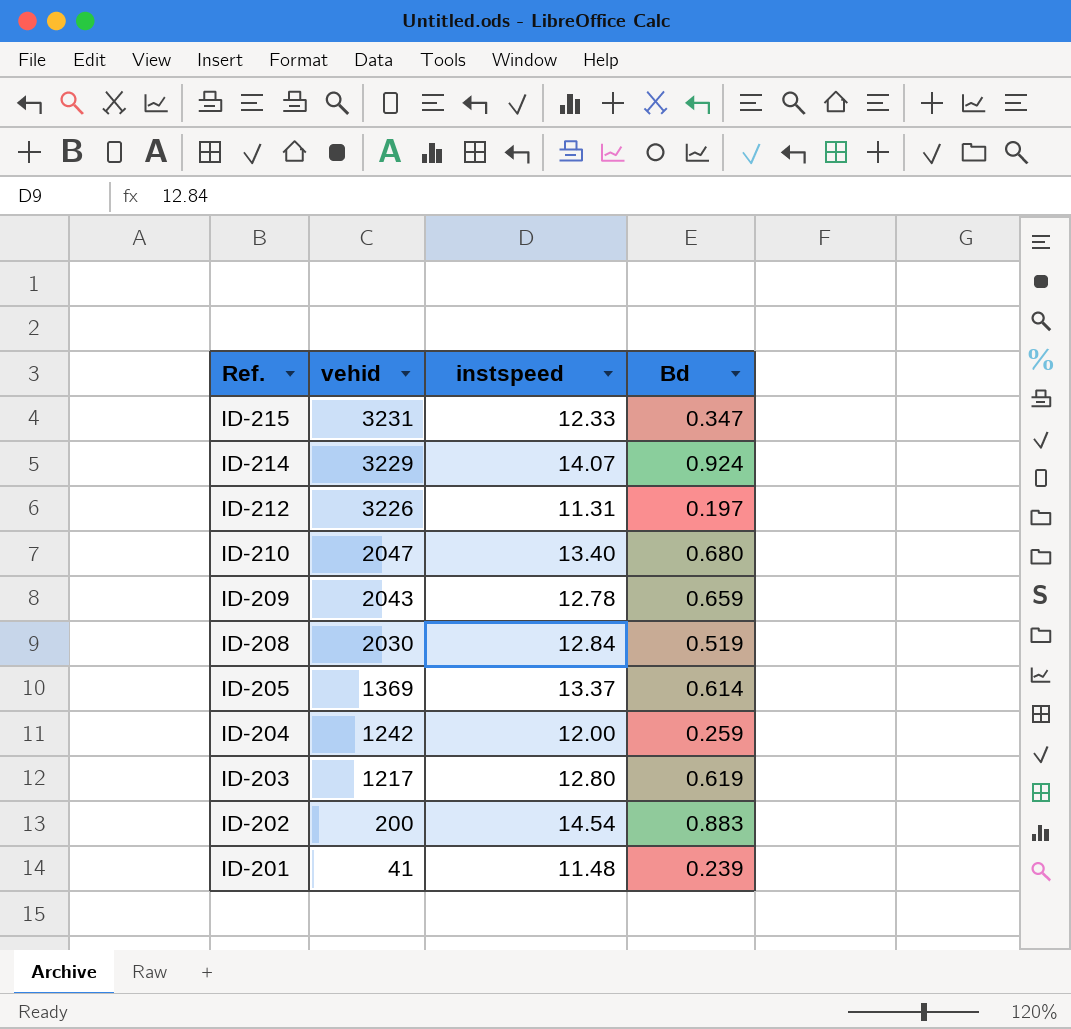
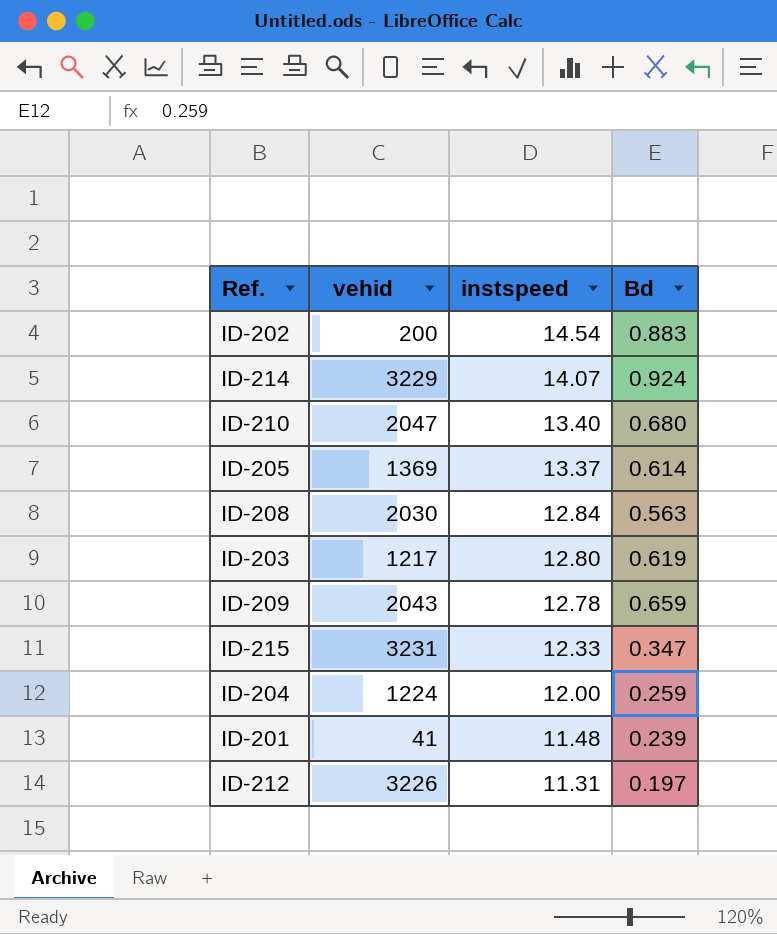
row order: Ref. descending -> instspeed descending
ID-208 | Bd: 0.519 -> 0.563
ID-204 | vehid: 1242 -> 1224

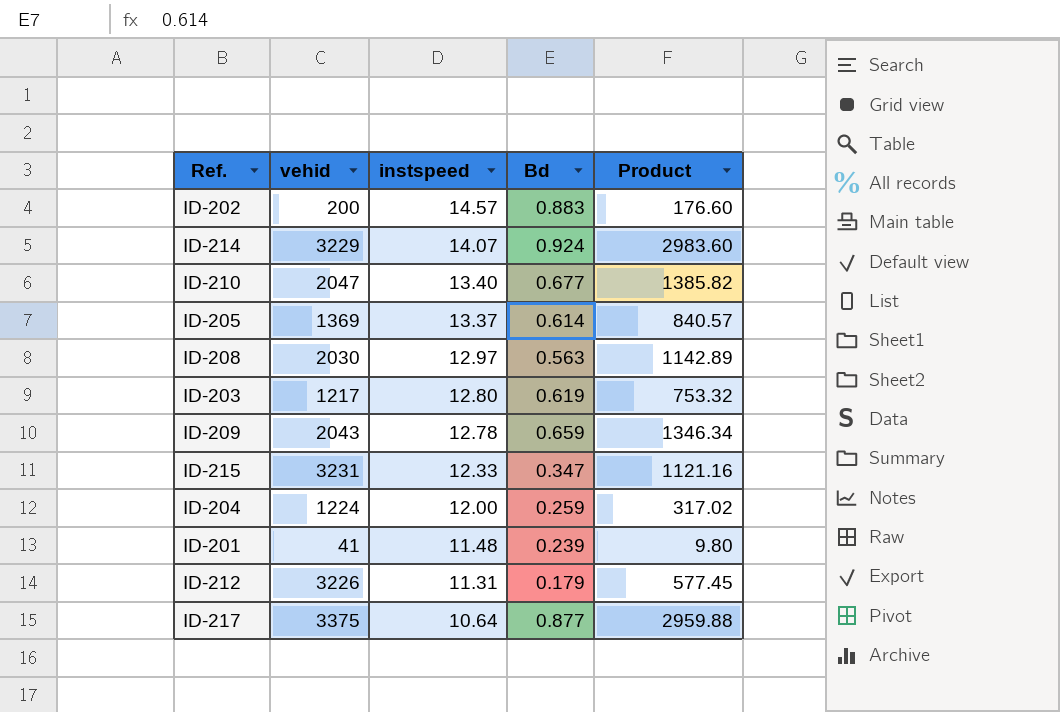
column Product | formula: none -> [vehid] * [Bd]
ID-202 | instspeed: 14.54 -> 14.57
ID-210 | Bd: 0.680 -> 0.677
ID-208 | instspeed: 12.84 -> 12.97
ID-212 | Bd: 0.197 -> 0.179
row ID-217: none -> 3375 | 10.64 | 0.877 | 2959.88

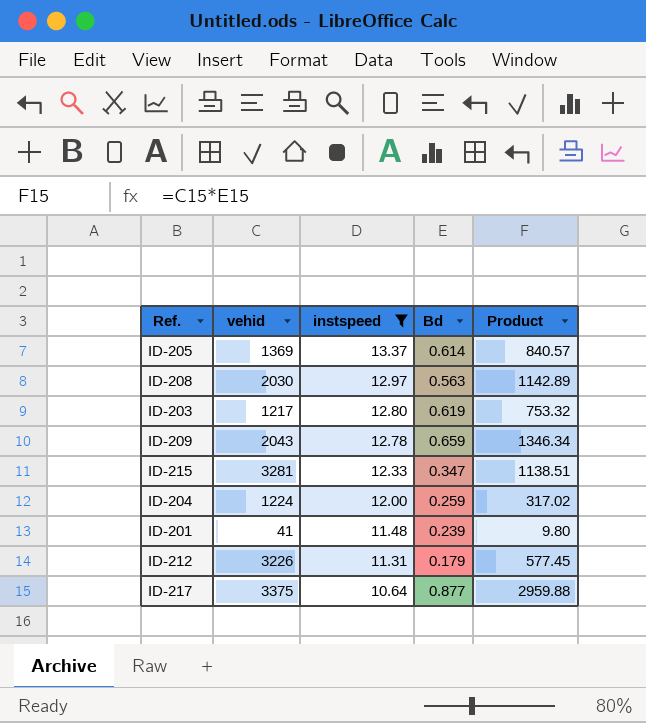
filter: none -> instspeed <= 13.37
ID-215 | vehid: 3231 -> 3281
ID-215 | Product: 1121.16 -> 1138.51

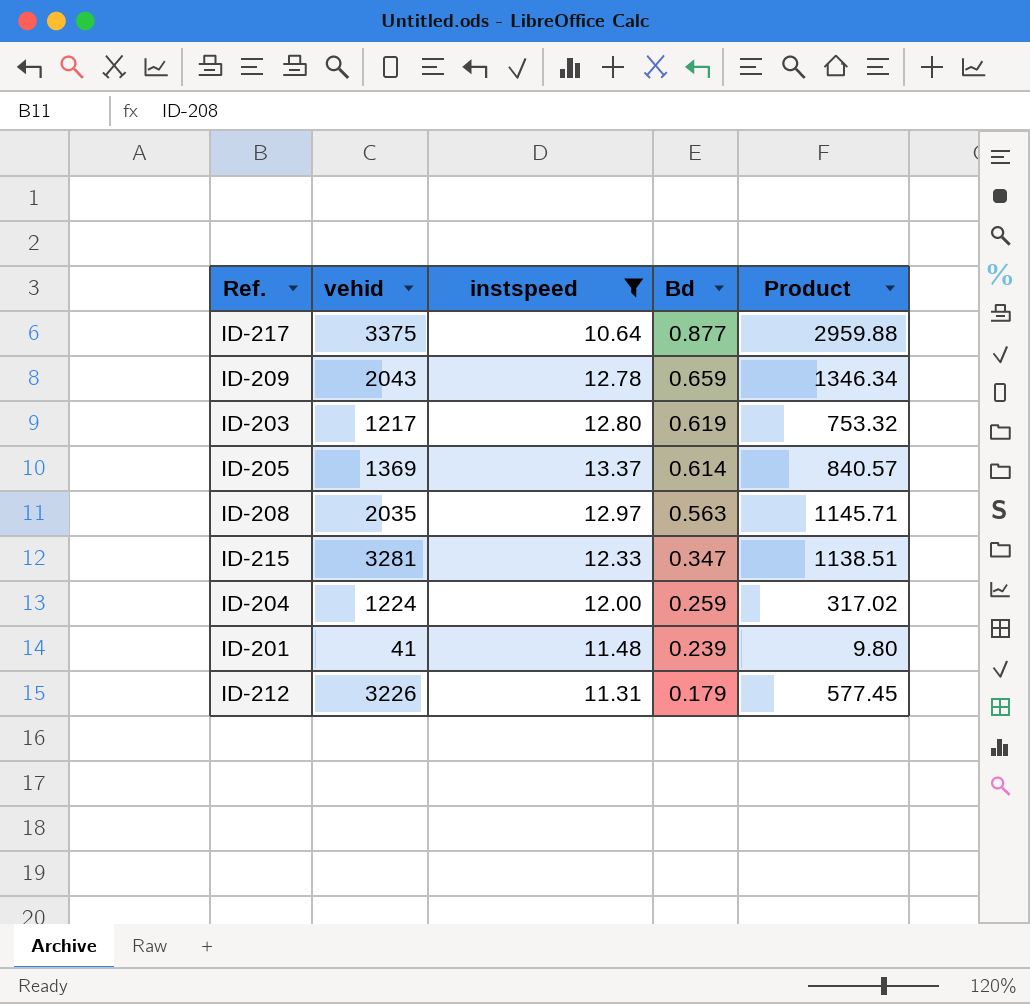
row order: instspeed descending -> Bd descending
ID-208 | vehid: 2030 -> 2035
ID-208 | Product: 1142.89 -> 1145.71

